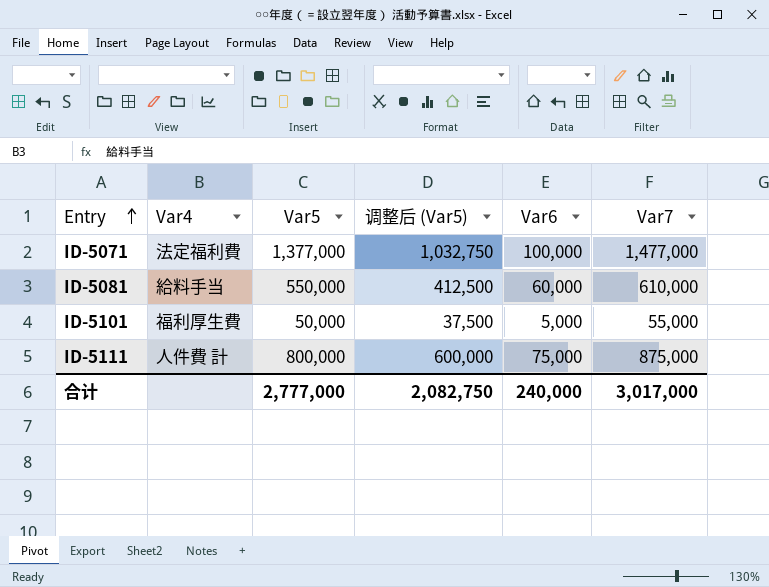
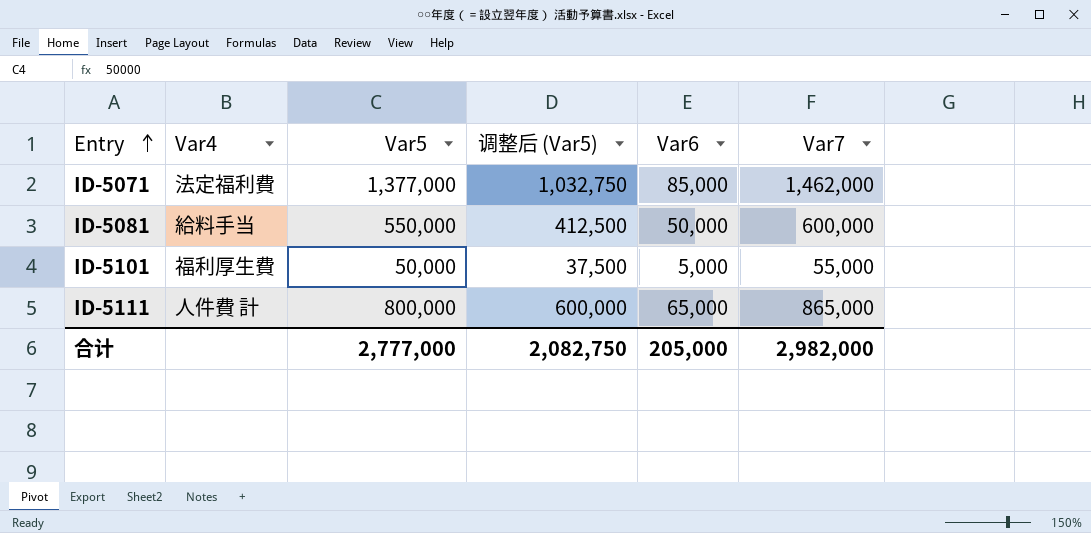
ID-5071 | Var6: 100,000 -> 85,000
ID-5071 | Var7: 1,477,000 -> 1,462,000
ID-5081 | Var6: 60,000 -> 50,000
ID-5081 | Var7: 610,000 -> 600,000
ID-5111 | Var6: 75,000 -> 65,000
ID-5111 | Var7: 875,000 -> 865,000
合计 | Var6: 240,000 -> 205,000
合计 | Var7: 3,017,000 -> 2,982,000

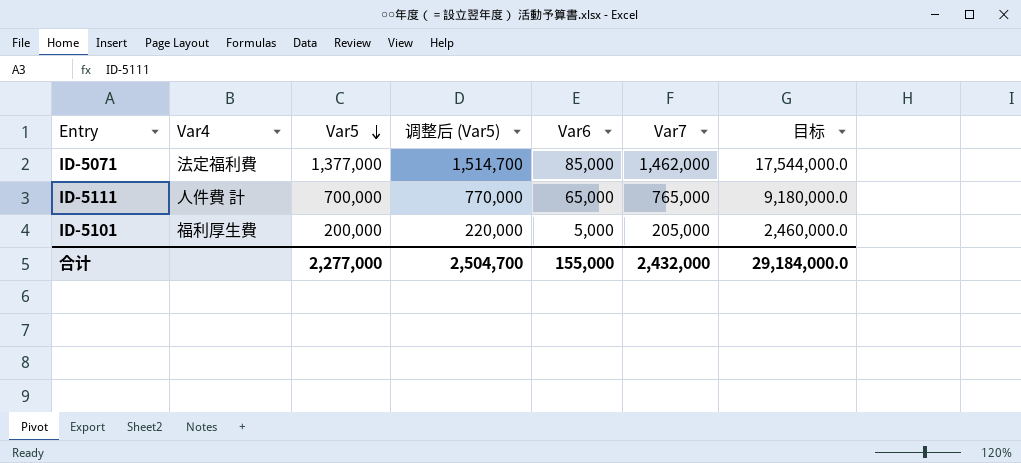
row order: Entry ascending -> Var5 descending
column 调整后 (Var5) | formula: [Var5] * 0.75 -> [Var5] * 1.1
column 目标 | formula: none -> [Var7] * 12
row ID-5081: 給料手当 | 550,000 | 412,500 | 50,000 | 600,000 -> none
ID-5111 | Var5: 800,000 -> 700,000
ID-5111 | Var7: 865,000 -> 765,000
ID-5101 | Var5: 50,000 -> 200,000
ID-5101 | Var7: 55,000 -> 205,000
合计 | Var5: 2,777,000 -> 2,277,000
合计 | 调整后 (Var5): 2,082,750 -> 2,504,700
合计 | Var6: 205,000 -> 155,000
合计 | Var7: 2,982,000 -> 2,432,000

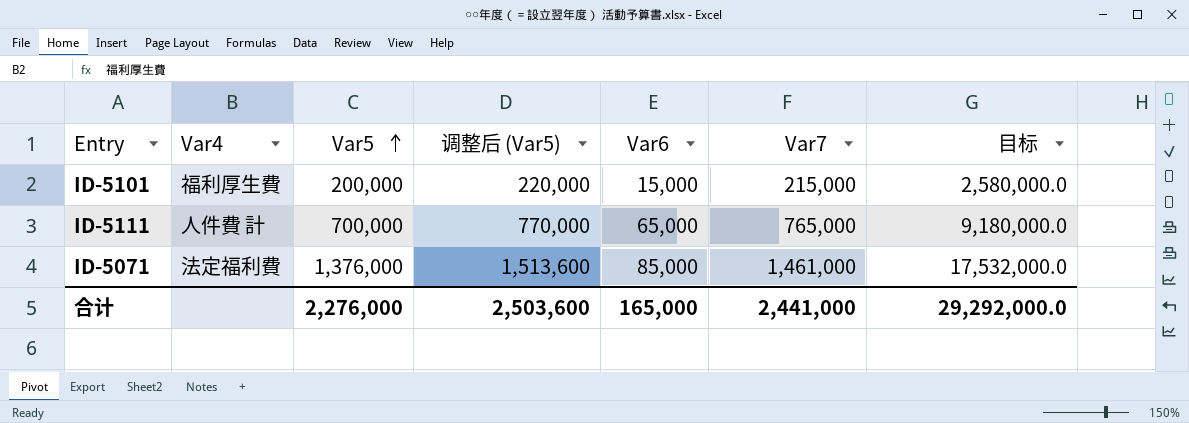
row order: Var5 descending -> Var5 ascending
ID-5101 | Var6: 5,000 -> 15,000
ID-5101 | Var7: 205,000 -> 215,000
ID-5101 | 目标: 2,460,000.0 -> 2,580,000.0
ID-5071 | Var5: 1,377,000 -> 1,376,000
ID-5071 | 调整后 (Var5): 1,514,700 -> 1,513,600
ID-5071 | Var7: 1,462,000 -> 1,461,000
ID-5071 | 目标: 17,544,000.0 -> 17,532,000.0
合计 | Var5: 2,277,000 -> 2,276,000
合计 | 调整后 (Var5): 2,504,700 -> 2,503,600
合计 | Var6: 155,000 -> 165,000
合计 | Var7: 2,432,000 -> 2,441,000
合计 | 目标: 29,184,000.0 -> 29,292,000.0

